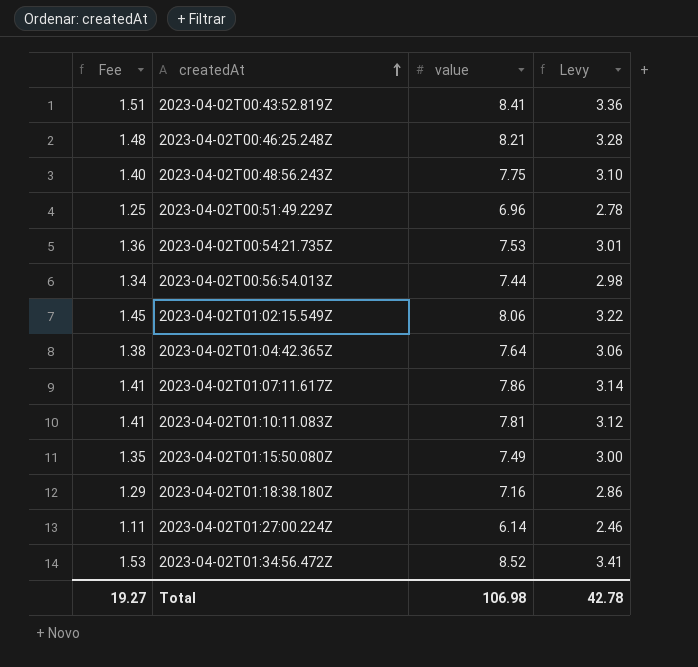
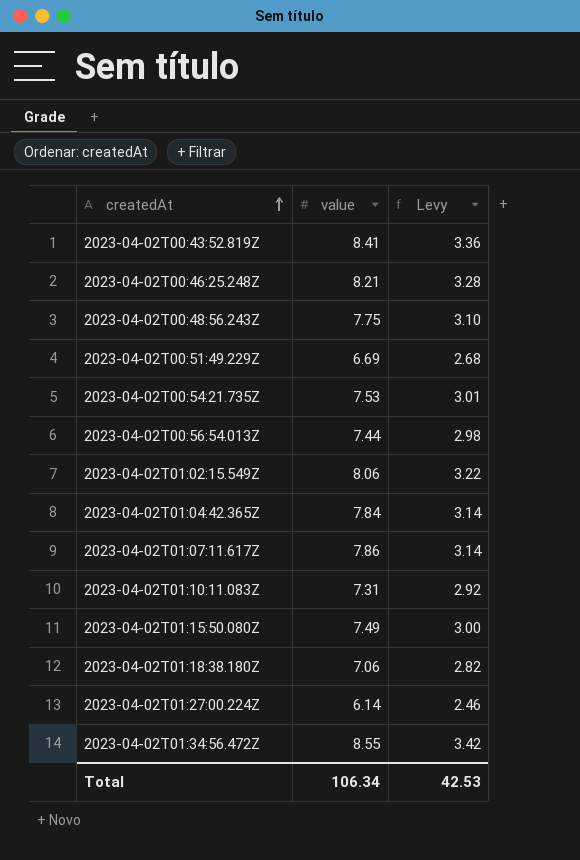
column Fee | formula: [value] * 0.18 -> none
2023-04-02T00:51:49.229Z | value: 6.96 -> 6.69
2023-04-02T00:51:49.229Z | Levy: 2.78 -> 2.68
2023-04-02T01:04:42.365Z | value: 7.64 -> 7.84
2023-04-02T01:04:42.365Z | Levy: 3.06 -> 3.14
2023-04-02T01:10:11.083Z | value: 7.81 -> 7.31
2023-04-02T01:10:11.083Z | Levy: 3.12 -> 2.92
2023-04-02T01:18:38.180Z | value: 7.16 -> 7.06
2023-04-02T01:18:38.180Z | Levy: 2.86 -> 2.82
2023-04-02T01:34:56.472Z | value: 8.52 -> 8.55
2023-04-02T01:34:56.472Z | Levy: 3.41 -> 3.42
Total | value: 106.98 -> 106.34
Total | Levy: 42.78 -> 42.53

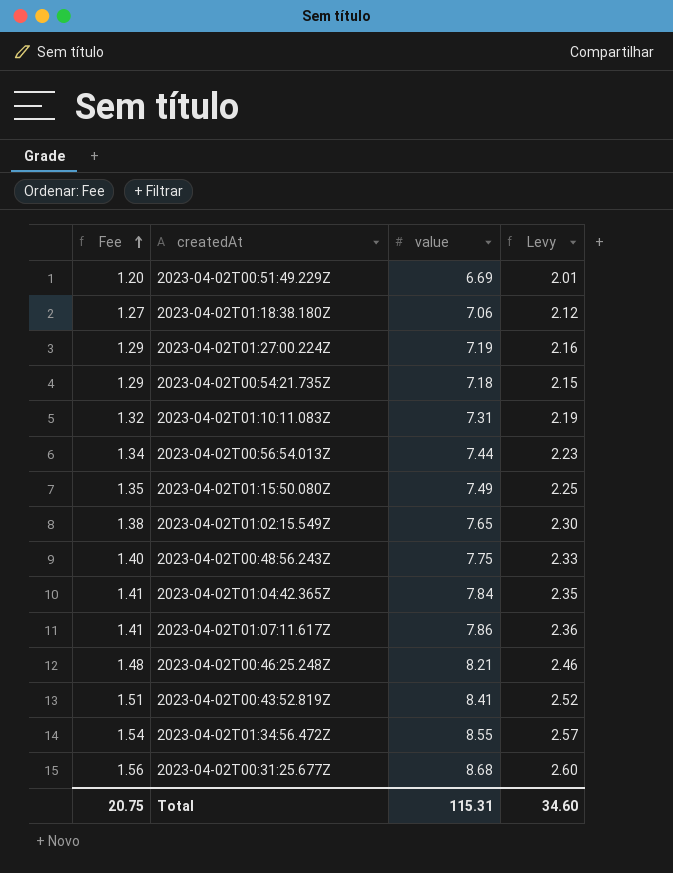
row order: createdAt ascending -> Fee ascending
column Fee | formula: none -> [value] * 0.18
column Levy | formula: [value] * 0.4 -> [value] * 0.3
2023-04-02T01:27:00.224Z | value: 6.14 -> 7.19
2023-04-02T00:54:21.735Z | value: 7.53 -> 7.18
2023-04-02T01:02:15.549Z | value: 8.06 -> 7.65
row 2023-04-02T00:31:25.677Z: none -> 1.56 | 8.68 | 2.60
Total | value: 106.34 -> 115.31
Total | Levy: 42.53 -> 34.60

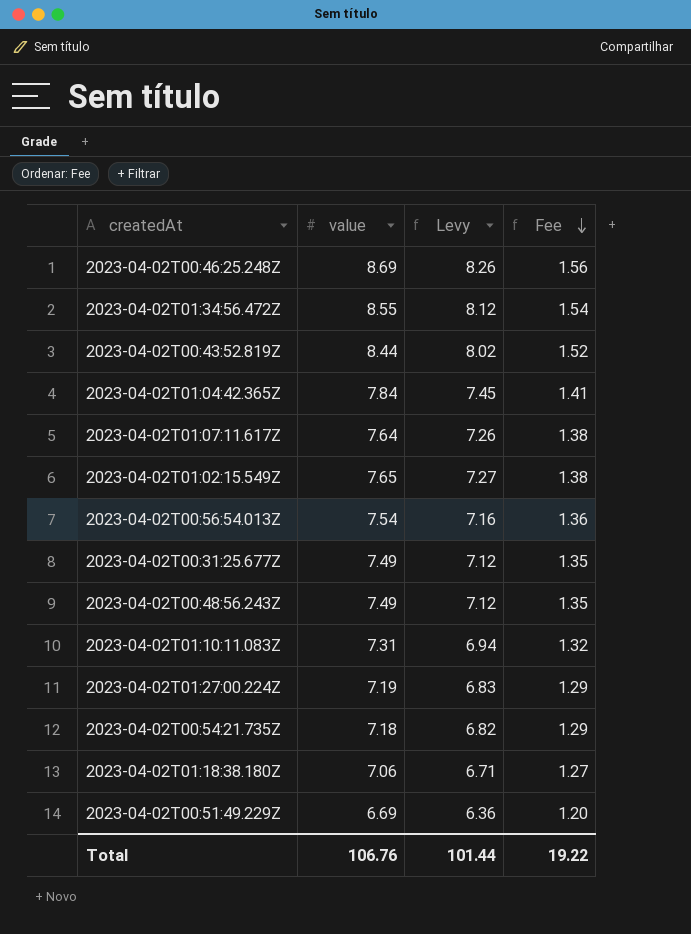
row order: Fee ascending -> Fee descending
column Levy | formula: [value] * 0.3 -> [value] * 0.95
column Fee | position: 1 -> 4
row 2023-04-02T01:15:50.080Z: 1.35 | 7.49 | 2.25 -> none
2023-04-02T00:46:25.248Z | value: 8.21 -> 8.69
2023-04-02T00:46:25.248Z | Fee: 1.48 -> 1.56
2023-04-02T00:43:52.819Z | value: 8.41 -> 8.44
2023-04-02T00:43:52.819Z | Fee: 1.51 -> 1.52
2023-04-02T01:07:11.617Z | value: 7.86 -> 7.64
2023-04-02T01:07:11.617Z | Fee: 1.41 -> 1.38
2023-04-02T00:56:54.013Z | value: 7.44 -> 7.54
2023-04-02T00:56:54.013Z | Fee: 1.34 -> 1.36
2023-04-02T00:31:25.677Z | value: 8.68 -> 7.49
2023-04-02T00:31:25.677Z | Fee: 1.56 -> 1.35
2023-04-02T00:48:56.243Z | value: 7.75 -> 7.49
2023-04-02T00:48:56.243Z | Fee: 1.40 -> 1.35
Total | value: 115.31 -> 106.76
Total | Levy: 34.60 -> 101.44
Total | Fee: 20.75 -> 19.22

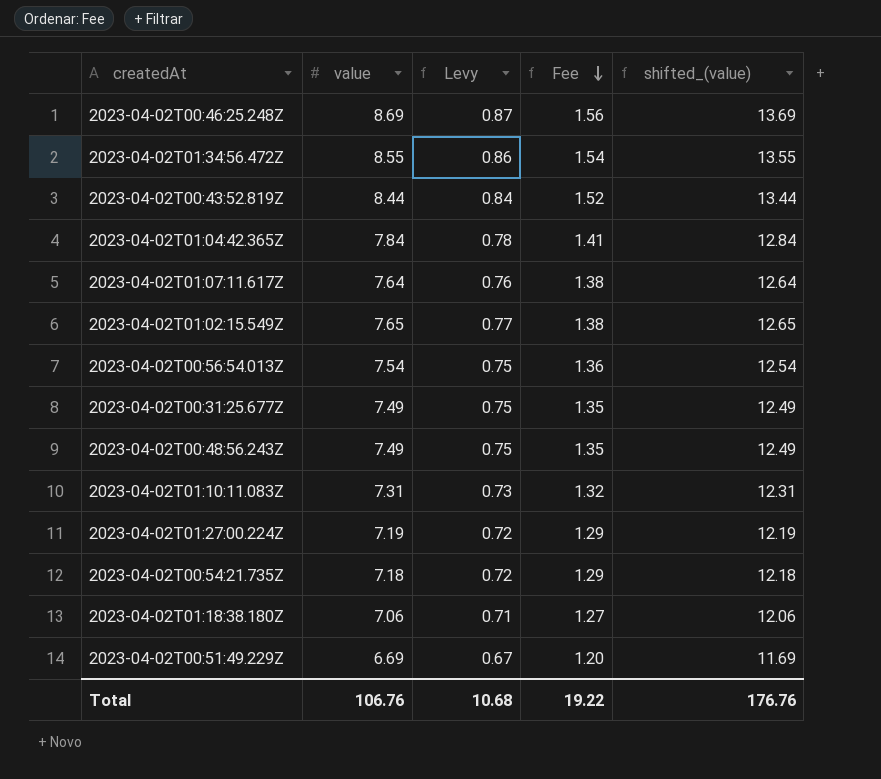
column Levy | formula: [value] * 0.95 -> [value] * 0.1
column shifted_(value) | formula: none -> [value] + 5
Total | Levy: 101.44 -> 10.68

